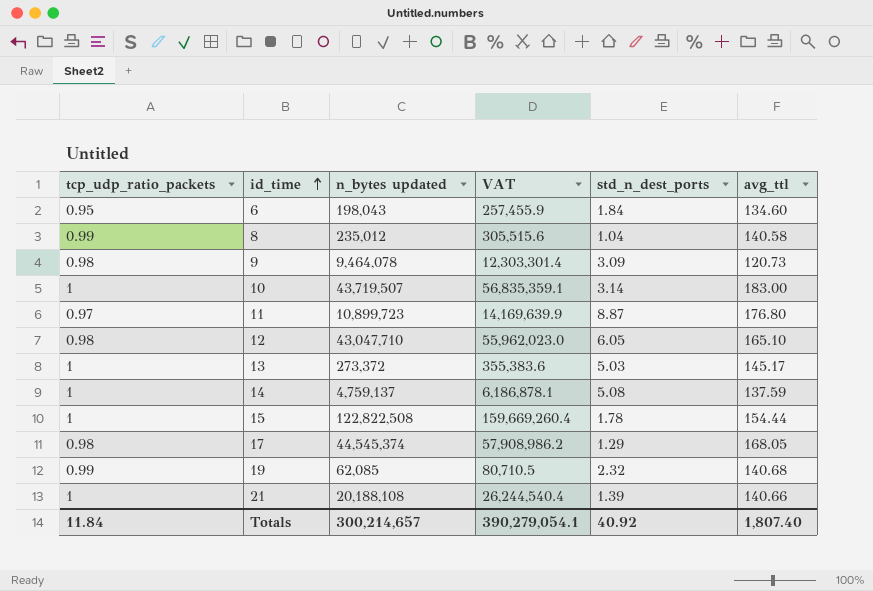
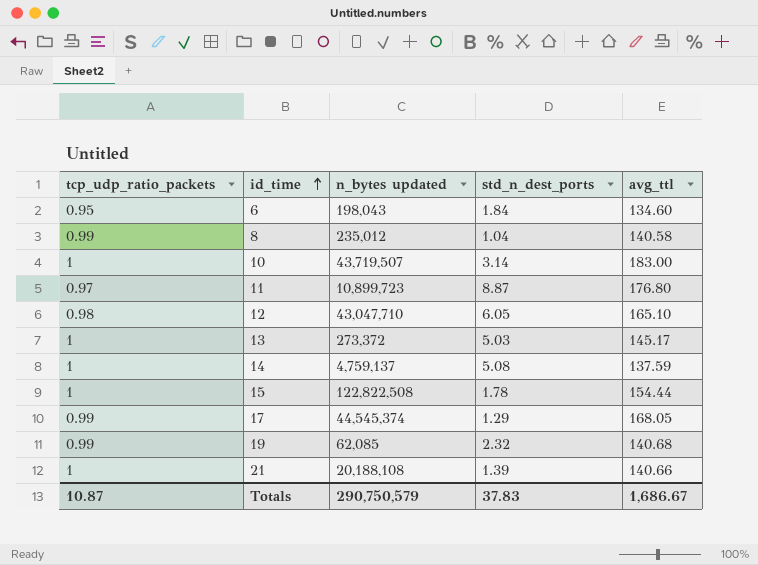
column VAT | formula: [n_bytes updated] * 1.3 -> none
row 9: 0.98 | 9,464,078 | 12,303,301.4 | 3.09 | 120.73 -> none
17 | tcp_udp_ratio_packets: 0.98 -> 0.99
Totals | tcp_udp_ratio_packets: 11.84 -> 10.87
Totals | n_bytes updated: 300,214,657 -> 290,750,579
Totals | std_n_dest_ports: 40.92 -> 37.83
Totals | avg_ttl: 1,807.40 -> 1,686.67

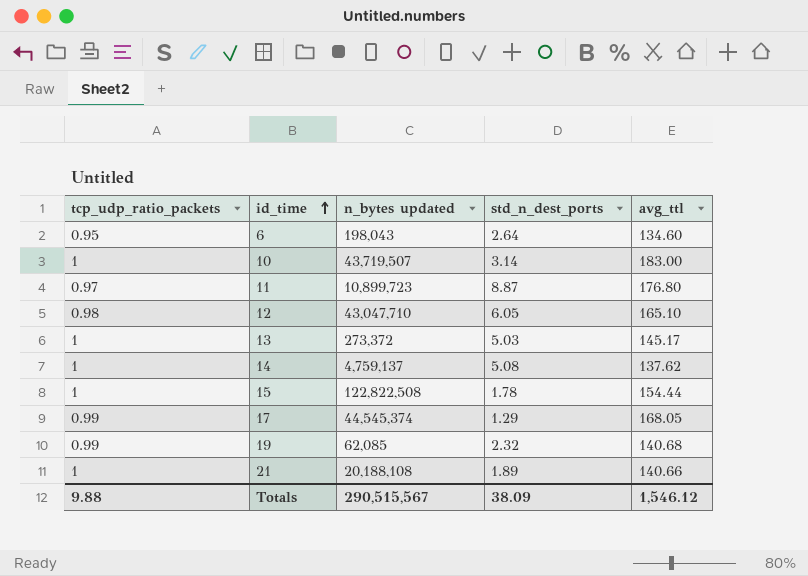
row 8: 0.99 | 235,012 | 1.04 | 140.58 -> none
6 | std_n_dest_ports: 1.84 -> 2.64
14 | avg_ttl: 137.59 -> 137.62
21 | std_n_dest_ports: 1.39 -> 1.89
Totals | tcp_udp_ratio_packets: 10.87 -> 9.88
Totals | n_bytes updated: 290,750,579 -> 290,515,567
Totals | std_n_dest_ports: 37.83 -> 38.09
Totals | avg_ttl: 1,686.67 -> 1,546.12

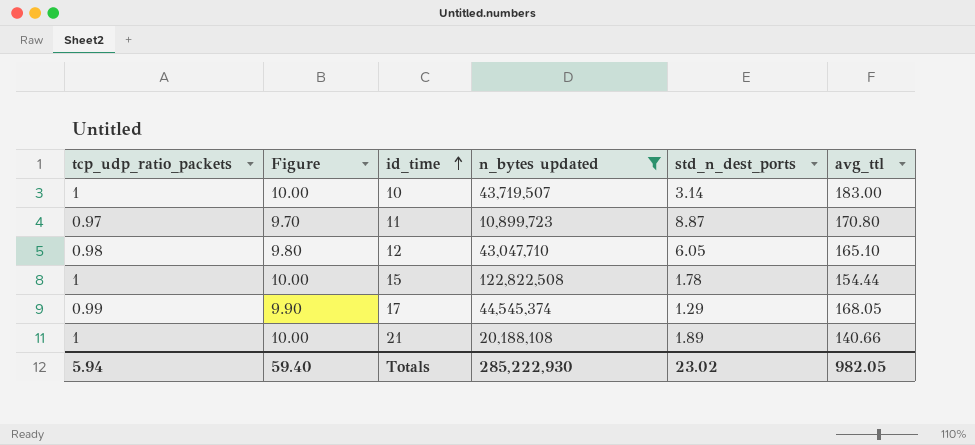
filter: none -> n_bytes updated >= 10,899,723
column Figure | formula: none -> [tcp_udp_ratio_packets] * 10
11 | avg_ttl: 176.80 -> 170.80
Totals | tcp_udp_ratio_packets: 9.88 -> 5.94
Totals | n_bytes updated: 290,515,567 -> 285,222,930
Totals | std_n_dest_ports: 38.09 -> 23.02
Totals | avg_ttl: 1,546.12 -> 982.05

